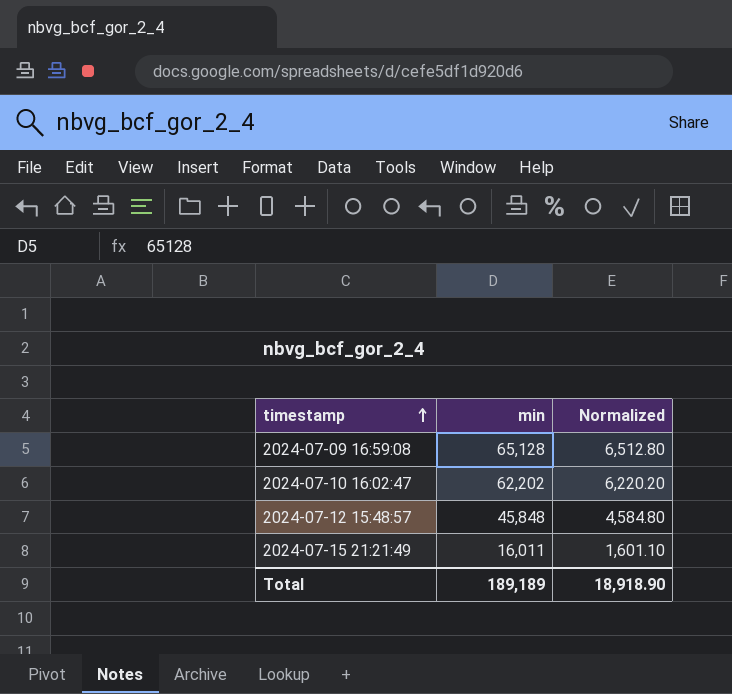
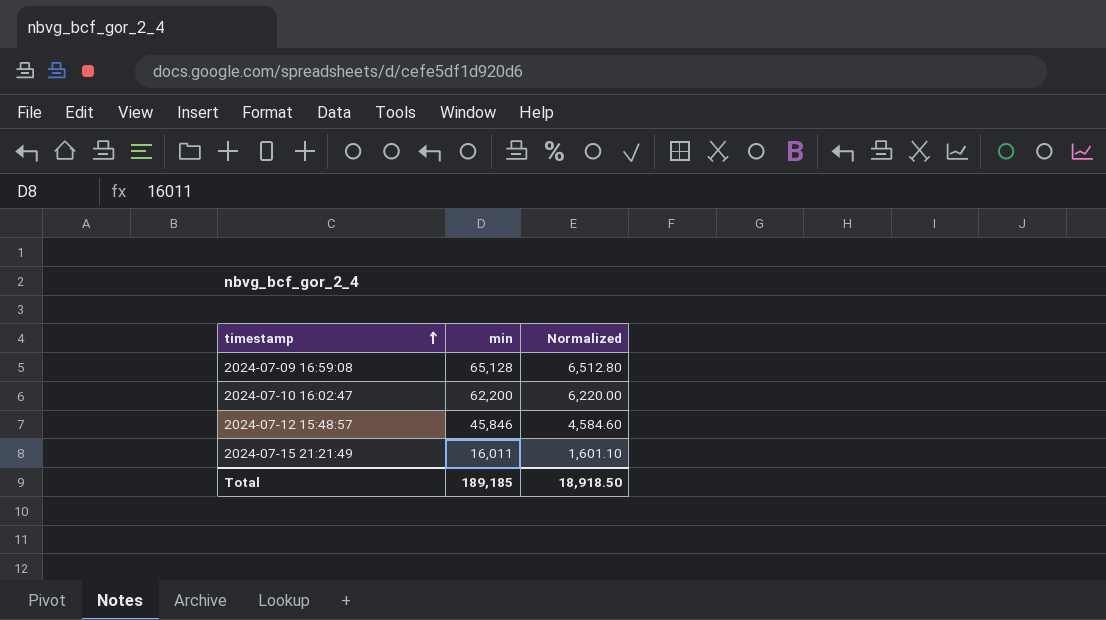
2024-07-10 16:02:47 | min: 62,202 -> 62,200
2024-07-10 16:02:47 | Normalized: 6,220.20 -> 6,220.00
2024-07-12 15:48:57 | min: 45,848 -> 45,846
2024-07-12 15:48:57 | Normalized: 4,584.80 -> 4,584.60
Total | min: 189,189 -> 189,185
Total | Normalized: 18,918.90 -> 18,918.50

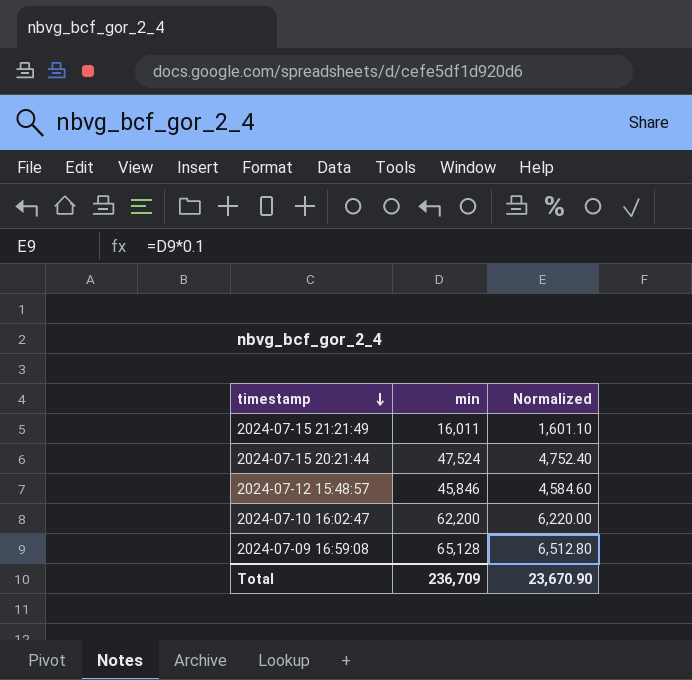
row order: timestamp ascending -> timestamp descending
row 2024-07-15 20:21:44: none -> 47,524 | 4,752.40
Total | min: 189,185 -> 236,709
Total | Normalized: 18,918.50 -> 23,670.90

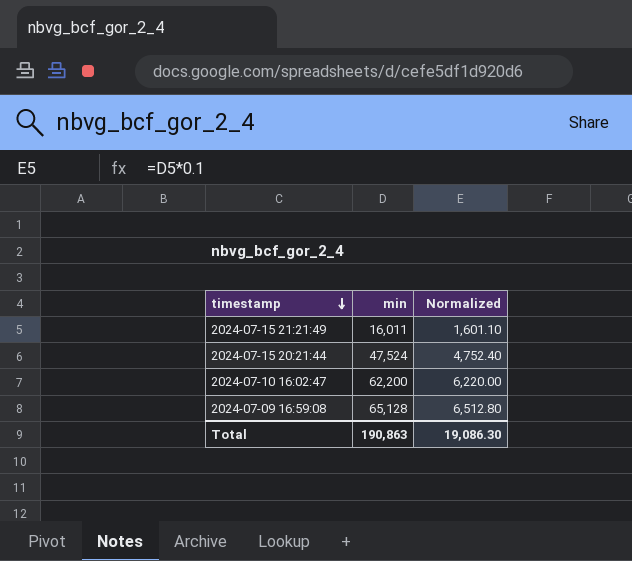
row 2024-07-12 15:48:57: 45,846 | 4,584.60 -> none
Total | min: 236,709 -> 190,863
Total | Normalized: 23,670.90 -> 19,086.30

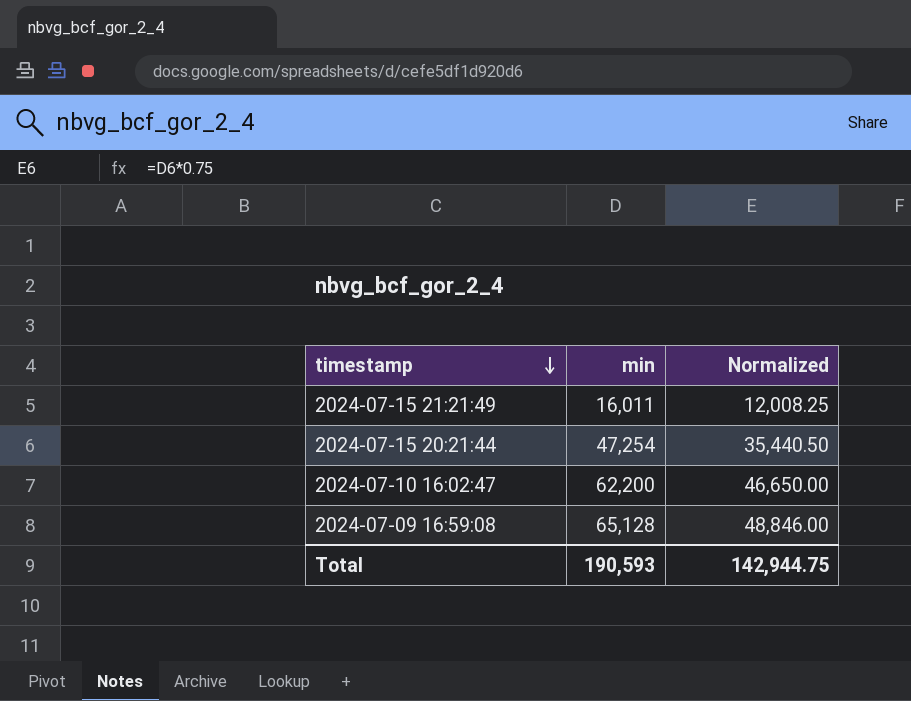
column Normalized | formula: [min] * 0.1 -> [min] * 0.75
2024-07-15 20:21:44 | min: 47,524 -> 47,254
Total | min: 190,863 -> 190,593
Total | Normalized: 19,086.30 -> 142,944.75

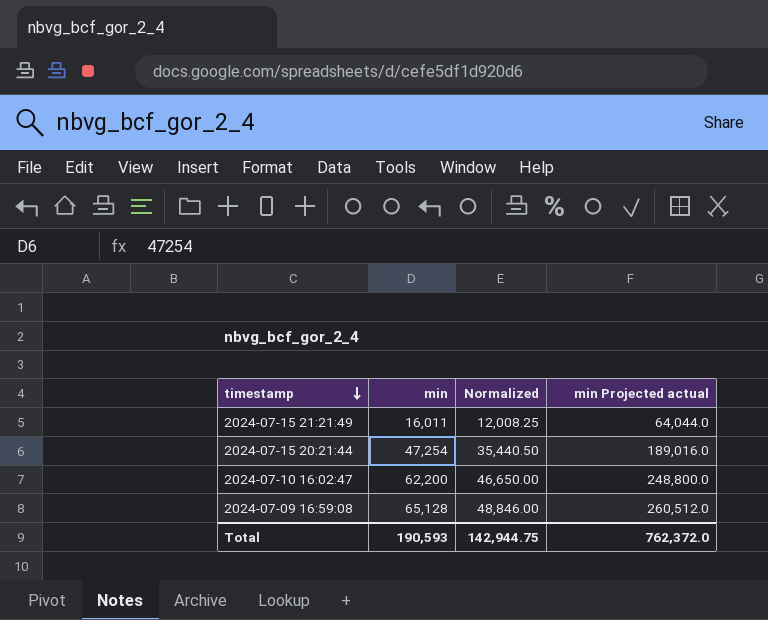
column min Projected actual | formula: none -> [min] * 4

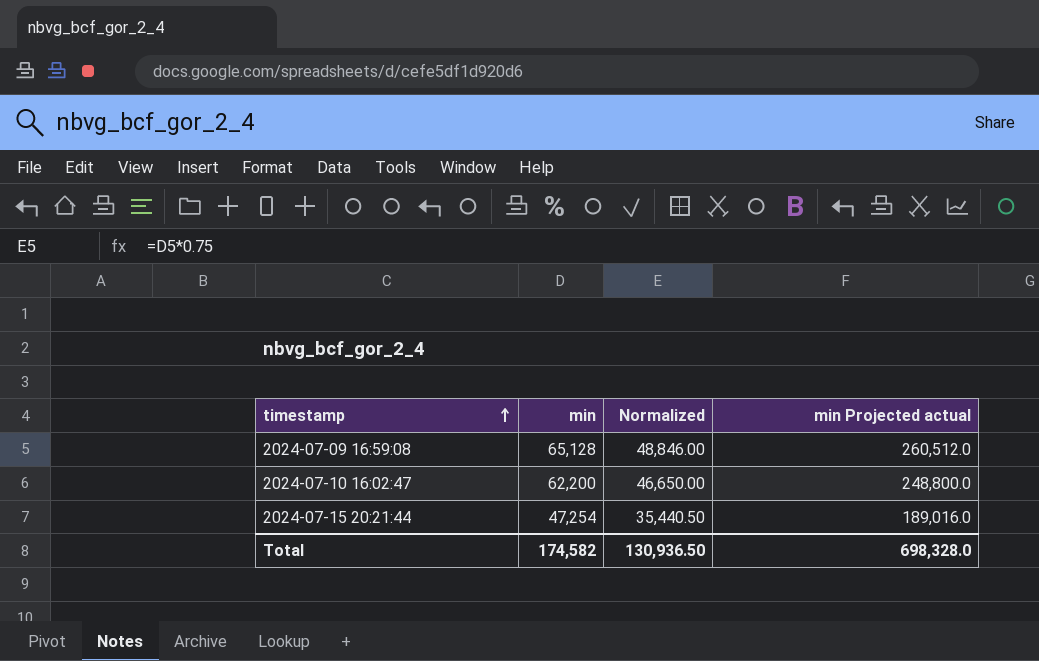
row order: timestamp descending -> timestamp ascending
row 2024-07-15 21:21:49: 16,011 | 12,008.25 | 64,044.0 -> none
Total | min: 190,593 -> 174,582
Total | Normalized: 142,944.75 -> 130,936.50
Total | min Projected actual: 762,372.0 -> 698,328.0

